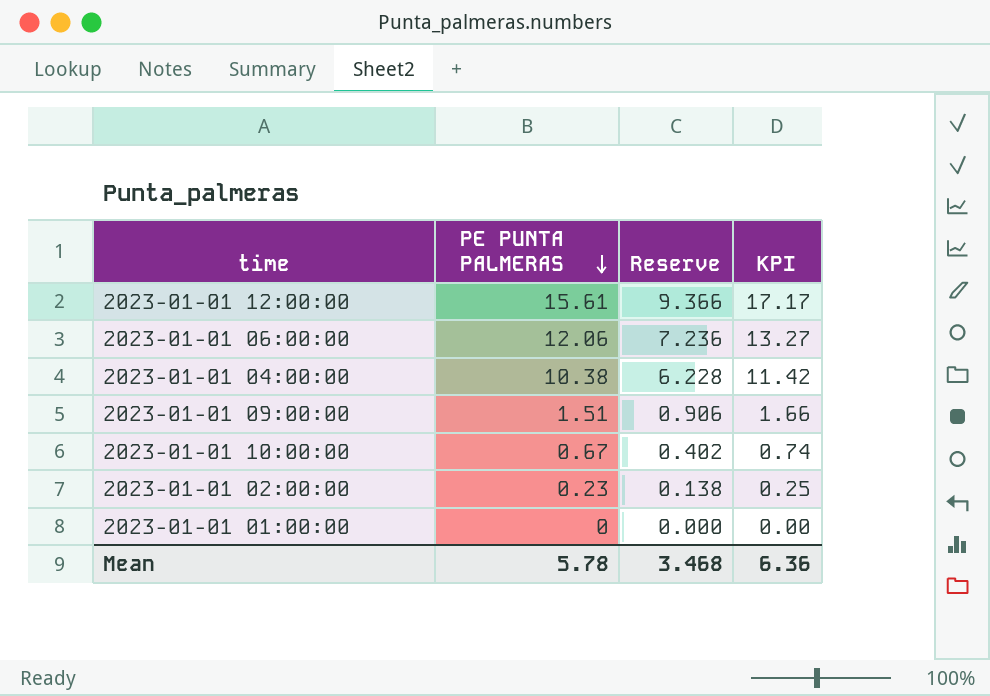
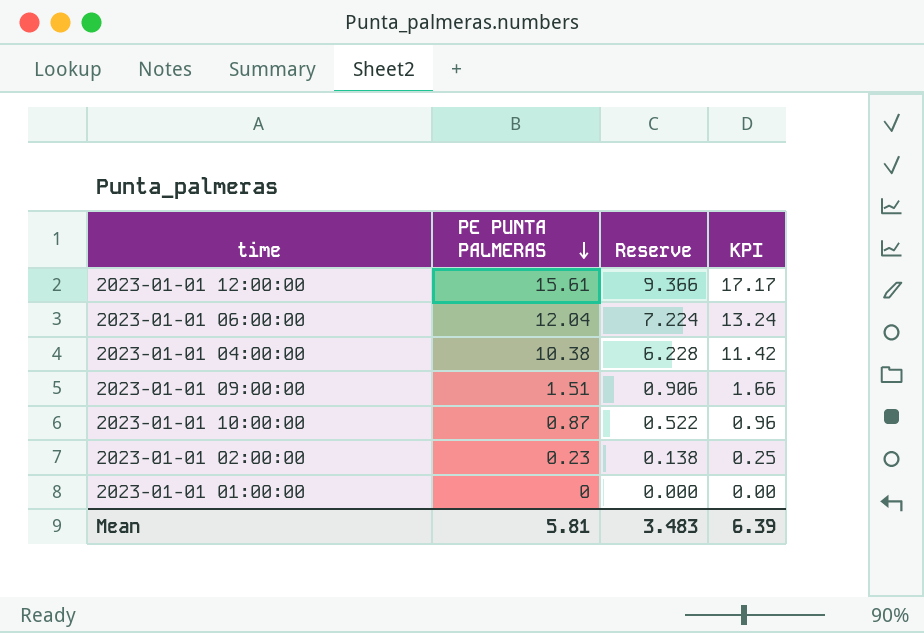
2023-01-01 06:00:00 | PE PUNTA PALMERAS: 12.06 -> 12.04
2023-01-01 06:00:00 | Reserve: 7.236 -> 7.224
2023-01-01 06:00:00 | KPI: 13.27 -> 13.24
2023-01-01 10:00:00 | PE PUNTA PALMERAS: 0.67 -> 0.87
2023-01-01 10:00:00 | Reserve: 0.402 -> 0.522
2023-01-01 10:00:00 | KPI: 0.74 -> 0.96
Mean | PE PUNTA PALMERAS: 5.78 -> 5.81
Mean | Reserve: 3.468 -> 3.483
Mean | KPI: 6.36 -> 6.39

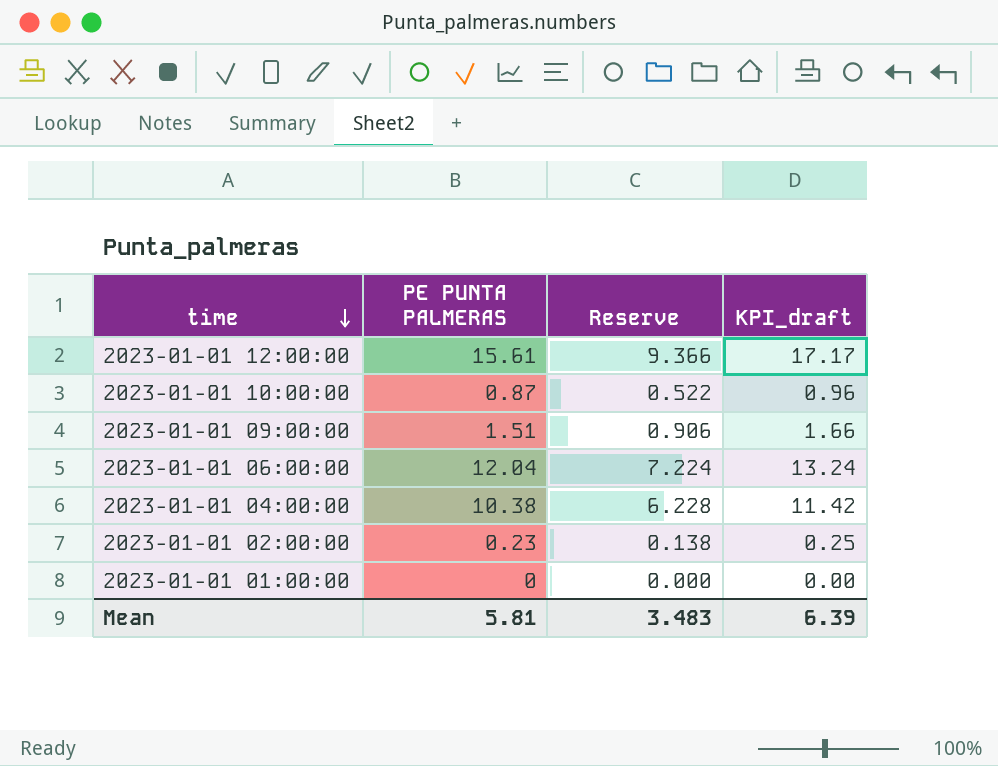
row order: PE PUNTA PALMERAS descending -> time descending
column name: KPI -> KPI_draft

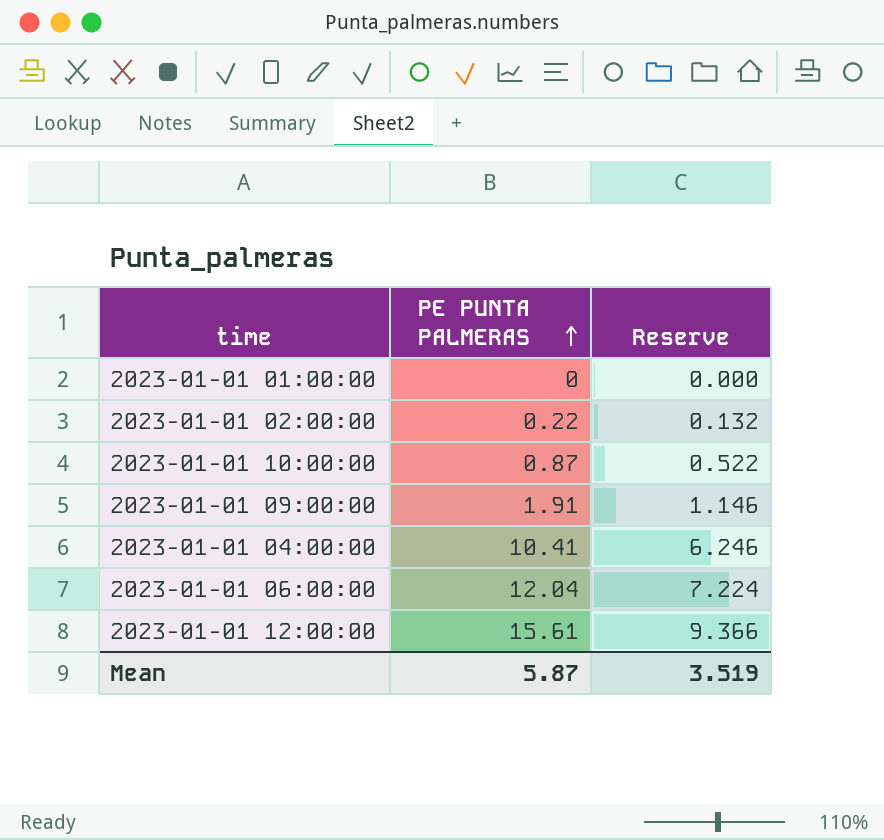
row order: time descending -> PE PUNTA PALMERAS ascending
column KPI_draft | formula: [PE PUNTA PALMERAS] * 1.1 -> none
2023-01-01 02:00:00 | PE PUNTA PALMERAS: 0.23 -> 0.22
2023-01-01 02:00:00 | Reserve: 0.138 -> 0.132
2023-01-01 09:00:00 | PE PUNTA PALMERAS: 1.51 -> 1.91
2023-01-01 09:00:00 | Reserve: 0.906 -> 1.146
2023-01-01 04:00:00 | PE PUNTA PALMERAS: 10.38 -> 10.41
2023-01-01 04:00:00 | Reserve: 6.228 -> 6.246
Mean | PE PUNTA PALMERAS: 5.81 -> 5.87
Mean | Reserve: 3.483 -> 3.519

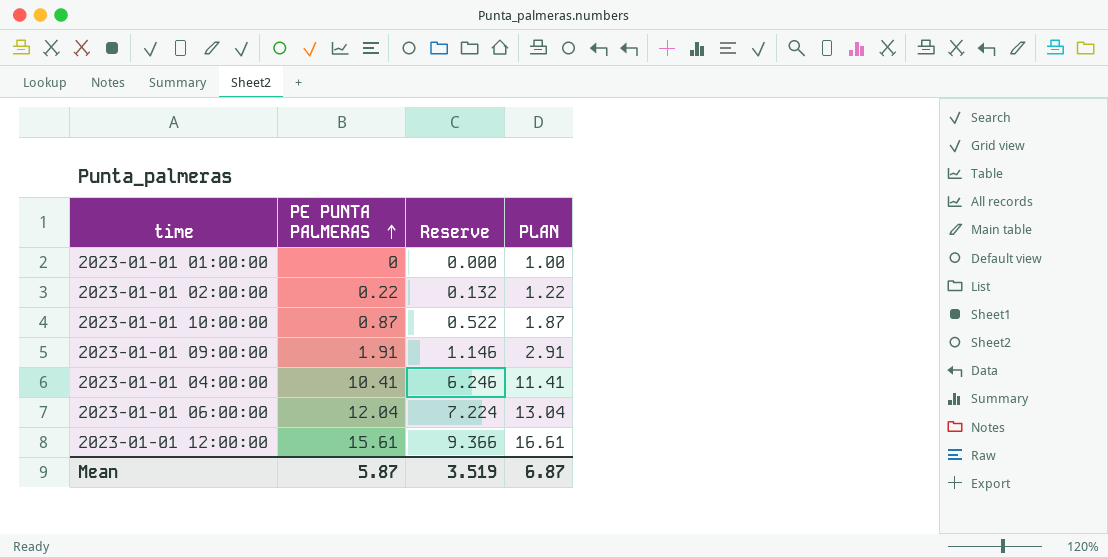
column PLAN | formula: none -> [PE PUNTA PALMERAS] + 1

